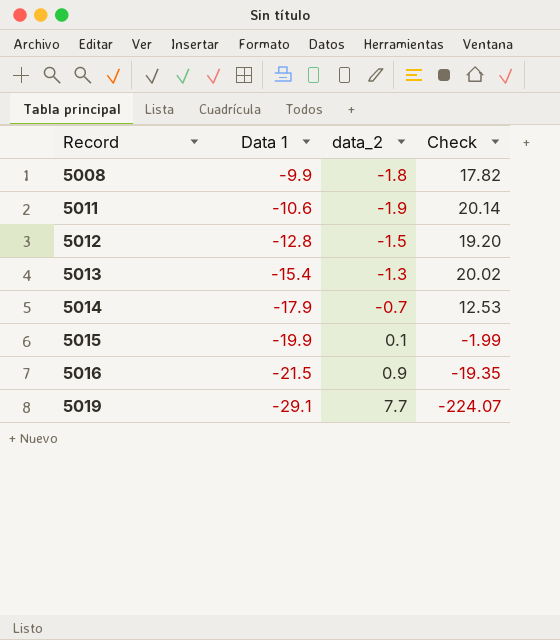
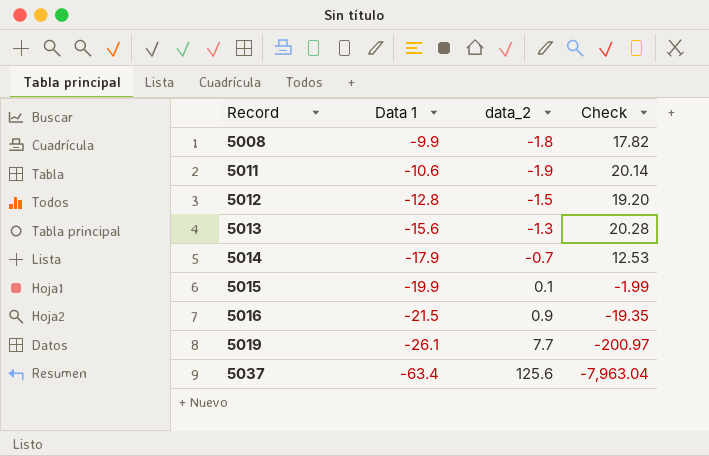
5013 | Data 1: -15.4 -> -15.6
5013 | Check: 20.02 -> 20.28
5019 | Data 1: -29.1 -> -26.1
5019 | Check: -224.07 -> -200.97
row 5037: none -> -63.4 | 125.6 | -7,963.04

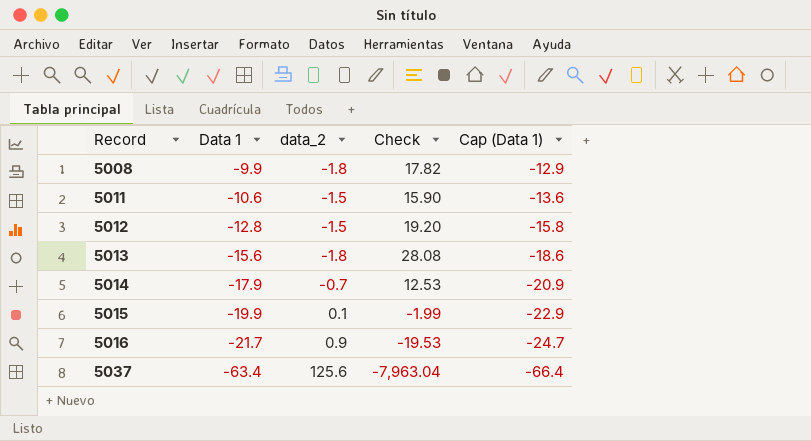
column Cap (Data 1) | formula: none -> [Data 1] - 3
row 5019: -26.1 | 7.7 | -200.97 -> none
5011 | data_2: -1.9 -> -1.5
5011 | Check: 20.14 -> 15.90
5013 | data_2: -1.3 -> -1.8
5013 | Check: 20.28 -> 28.08
5016 | Data 1: -21.5 -> -21.7
5016 | Check: -19.35 -> -19.53

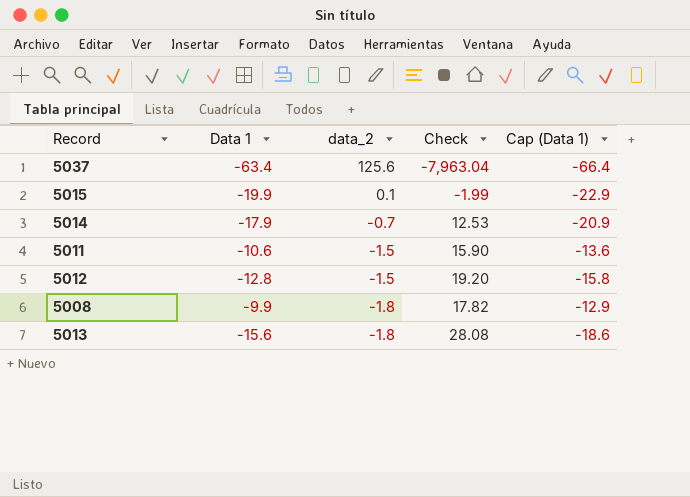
row order: Record ascending -> data_2 descending
row 5016: -21.7 | 0.9 | -19.53 | -24.7 -> none

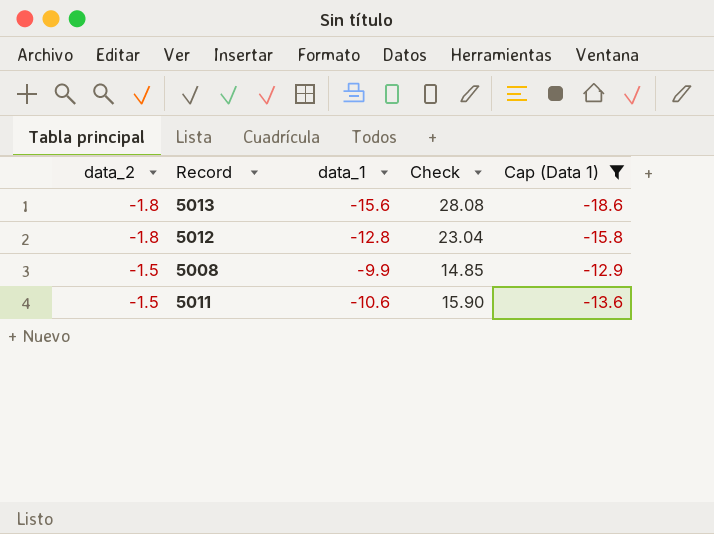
filter: none -> Cap (Data 1) >= -18.6
row order: data_2 descending -> data_2 ascending
column data_2 | position: 3 -> 1
column name: Data 1 -> data_1
5012 | data_2: -1.5 -> -1.8
5012 | Check: 19.20 -> 23.04
5008 | data_2: -1.8 -> -1.5
5008 | Check: 17.82 -> 14.85

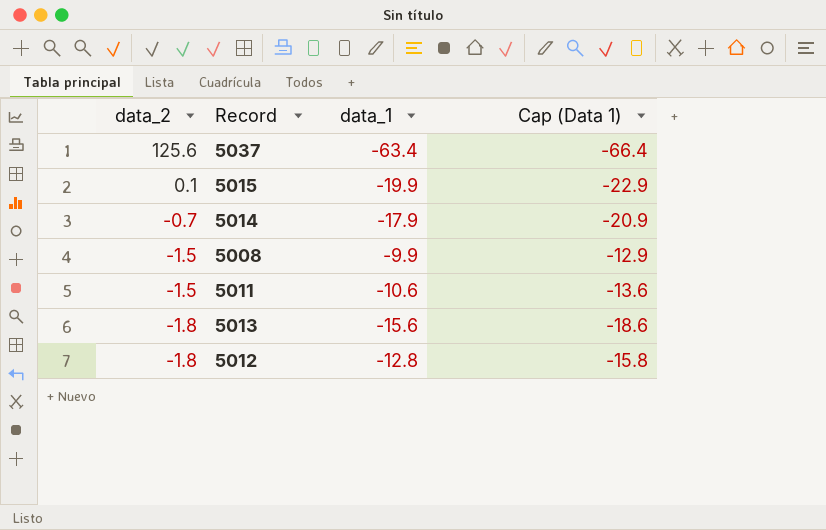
filter: Cap (Data 1) >= -18.6 -> none
row order: data_2 ascending -> data_2 descending
column Check | formula: [data_2] * [data_1] -> none

